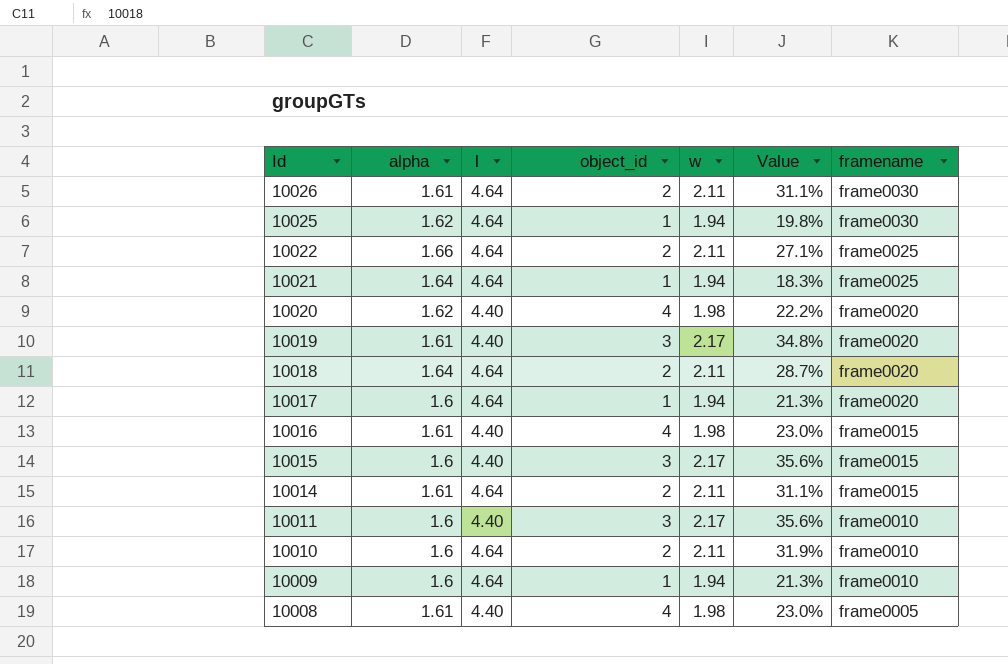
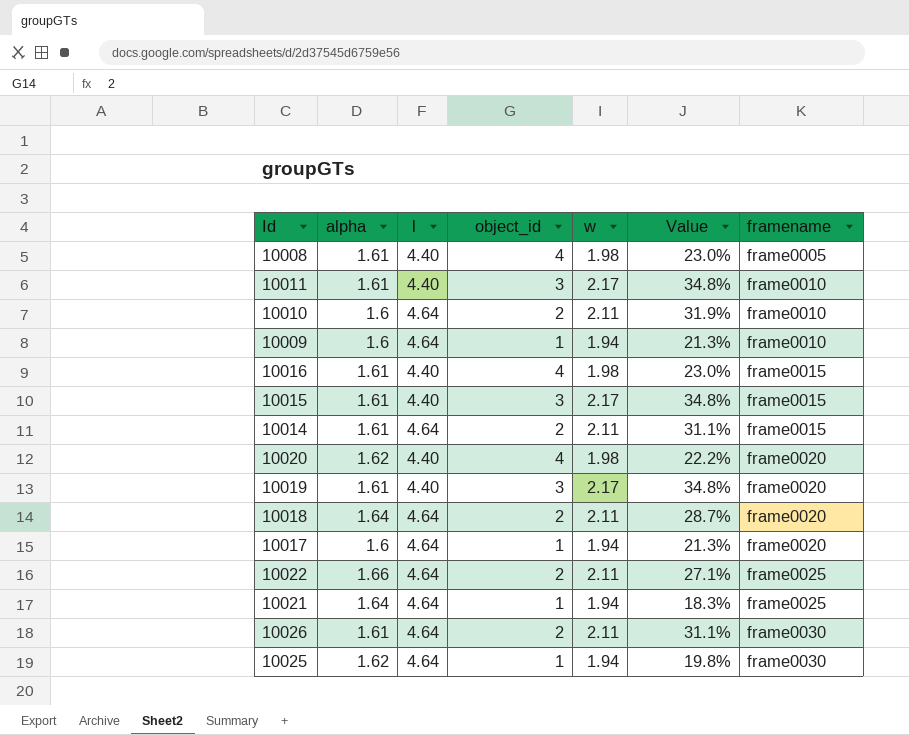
row order: Id descending -> framename ascending
10011 | alpha: 1.6 -> 1.61
10011 | Value: 35.6% -> 34.8%
10015 | alpha: 1.6 -> 1.61
10015 | Value: 35.6% -> 34.8%

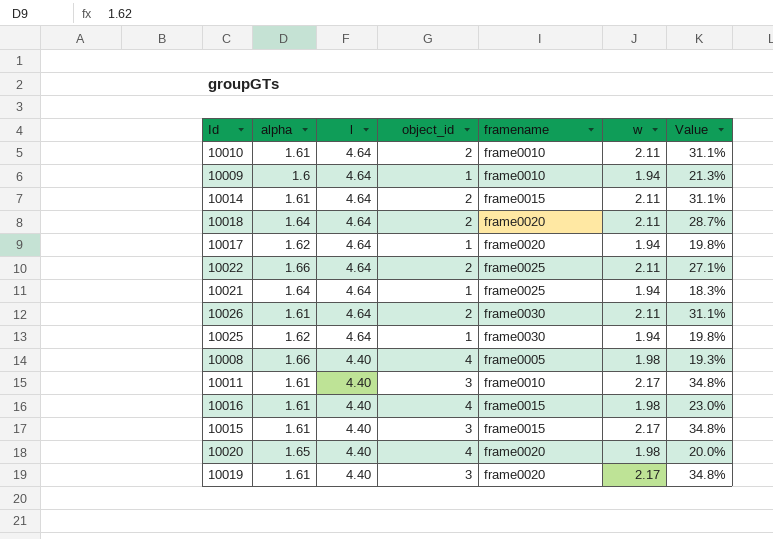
row order: framename ascending -> l descending
column framename | position: 7 -> 5
10010 | alpha: 1.6 -> 1.61
10010 | Value: 31.9% -> 31.1%
10017 | alpha: 1.6 -> 1.62
10017 | Value: 21.3% -> 19.8%
10008 | alpha: 1.61 -> 1.66
10008 | Value: 23.0% -> 19.3%
10020 | alpha: 1.62 -> 1.65
10020 | Value: 22.2% -> 20.0%

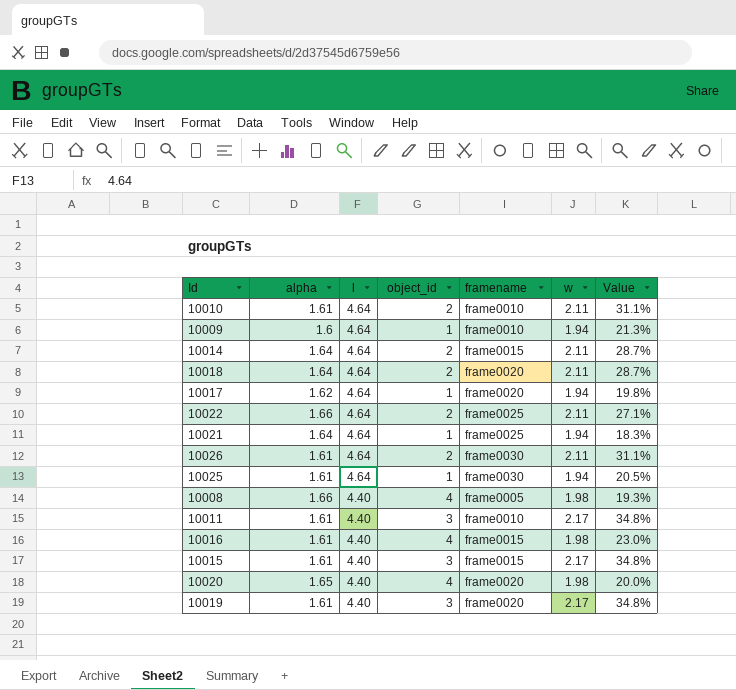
10014 | alpha: 1.61 -> 1.64
10014 | Value: 31.1% -> 28.7%
10025 | alpha: 1.62 -> 1.61
10025 | Value: 19.8% -> 20.5%

